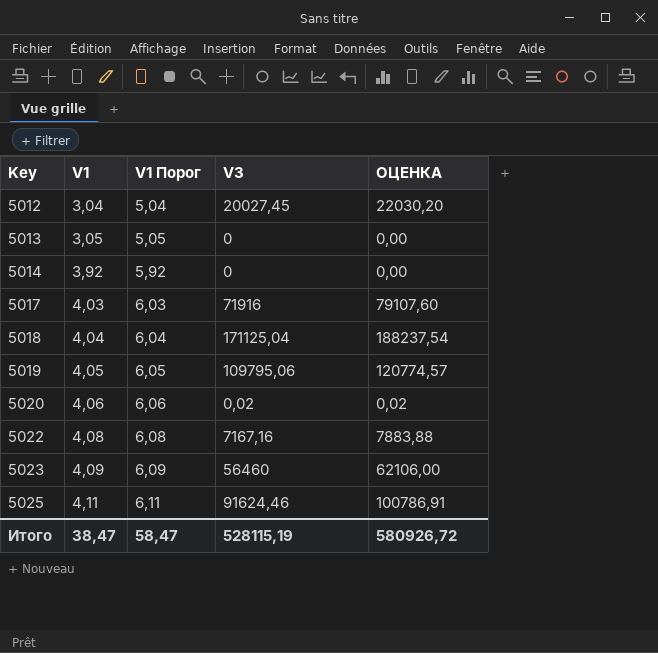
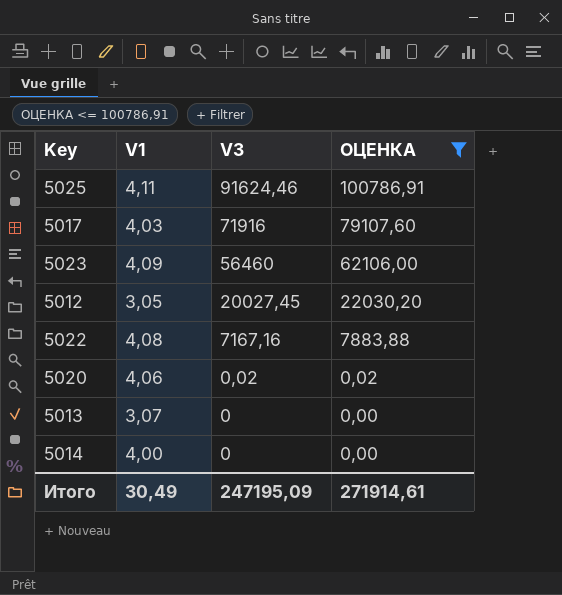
filter: none -> ОЦЕНКА <= 100786,91
row order: Key ascending -> V3 descending
column V1 Порог | formula: [V1] + 2 -> none
5012 | V1: 3,04 -> 3,05
5013 | V1: 3,05 -> 3,07
5014 | V1: 3,92 -> 4,00
Итого | V1: 38,47 -> 30,49
Итого | V3: 528115,19 -> 247195,09
Итого | ОЦЕНКА: 580926,72 -> 271914,61

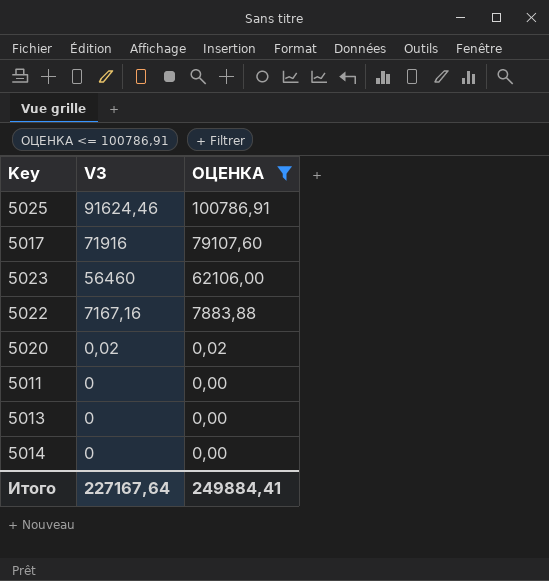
column V1 | position: 2 -> none
row 5012: 3,05 | 20027,45 | 22030,20 -> none
row 5011: none -> 0 | 0,00
Итого | V3: 247195,09 -> 227167,64
Итого | ОЦЕНКА: 271914,61 -> 249884,41

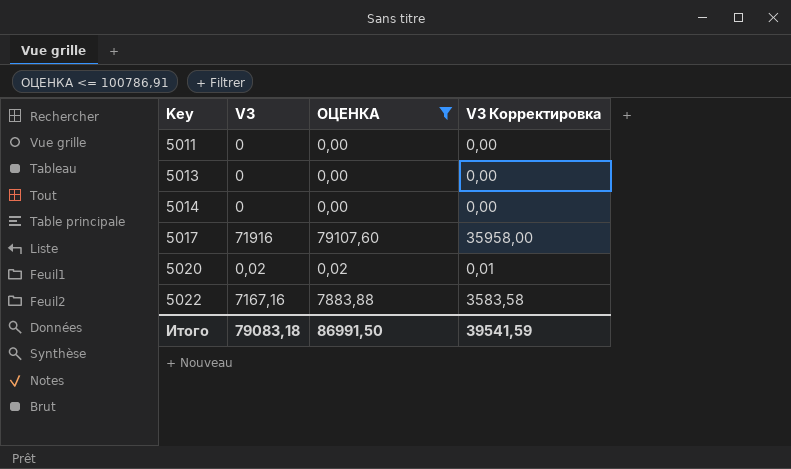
row order: V3 descending -> Key ascending
column V3 Корректировка | formula: none -> [V3] * 0,5
row 5025: 91624,46 | 100786,91 -> none
row 5023: 56460 | 62106,00 -> none
Итого | V3: 227167,64 -> 79083,18
Итого | ОЦЕНКА: 249884,41 -> 86991,50

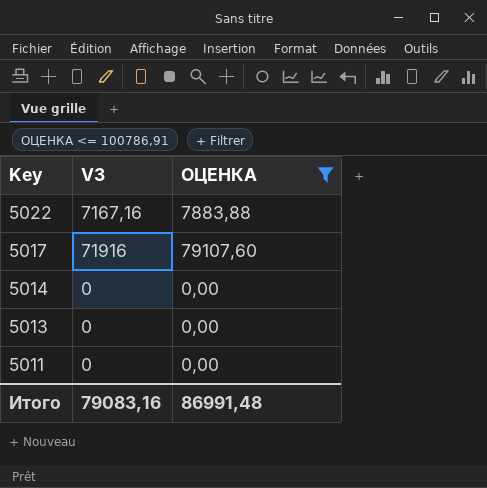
row order: Key ascending -> Key descending
column V3 Корректировка | formula: [V3] * 0,5 -> none
row 5020: 0,02 | 0,02 | 0,01 -> none
Итого | V3: 79083,18 -> 79083,16
Итого | ОЦЕНКА: 86991,50 -> 86991,48

